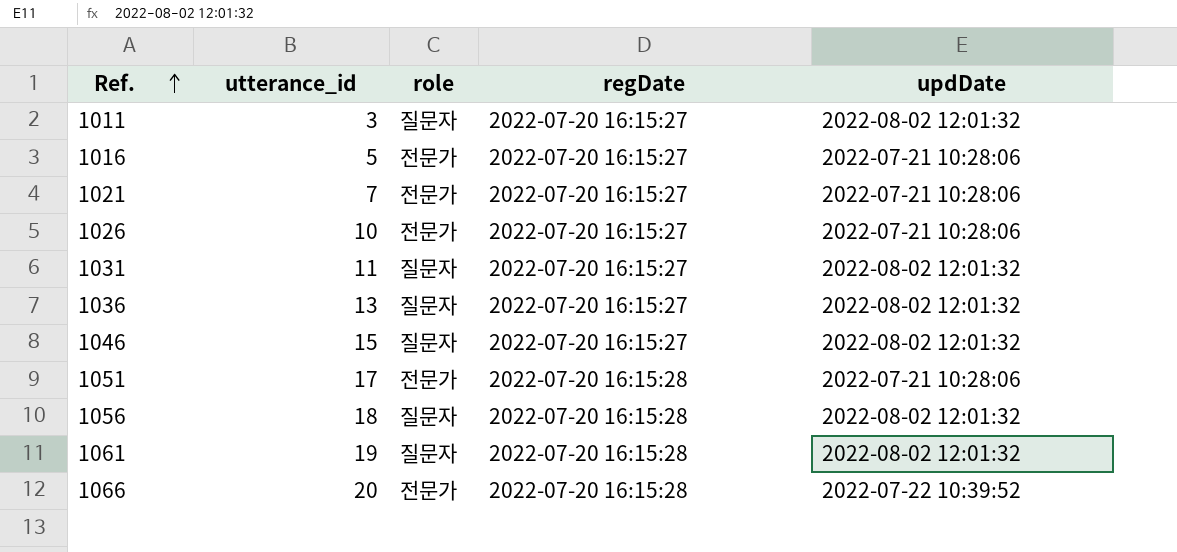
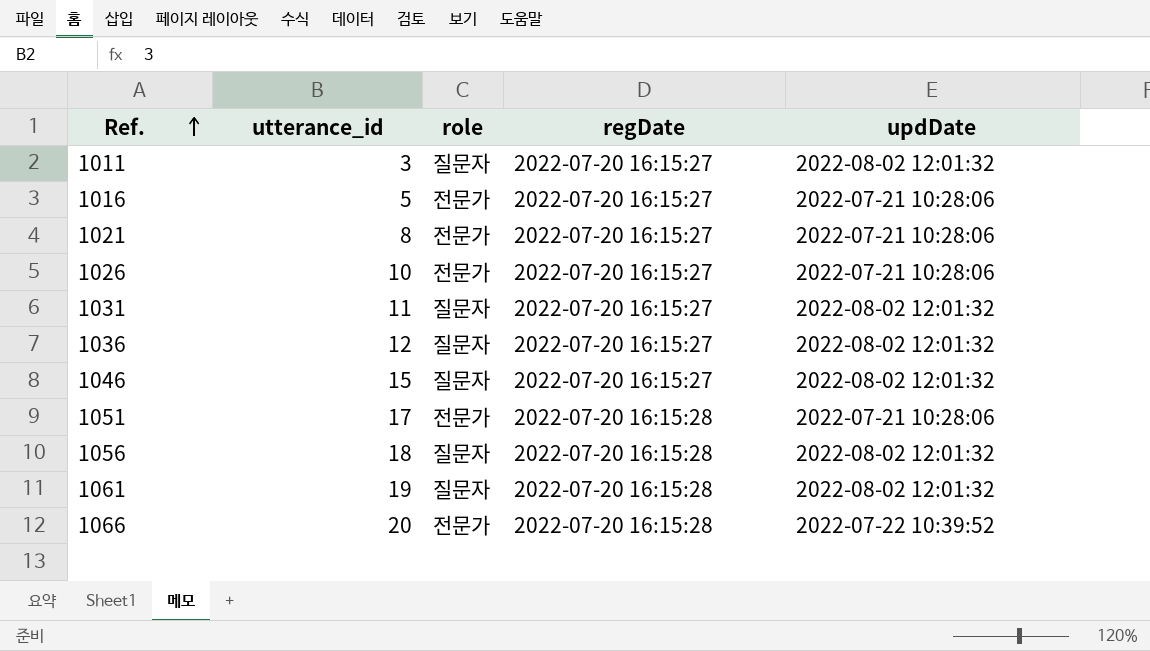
1021 | utterance_id: 7 -> 8
1036 | utterance_id: 13 -> 12

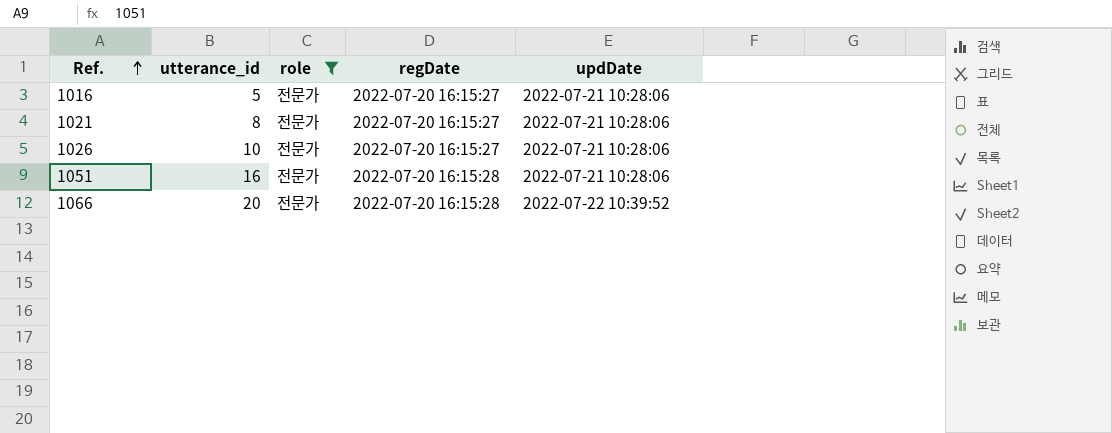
filter: none -> role = 전문가
1051 | utterance_id: 17 -> 16

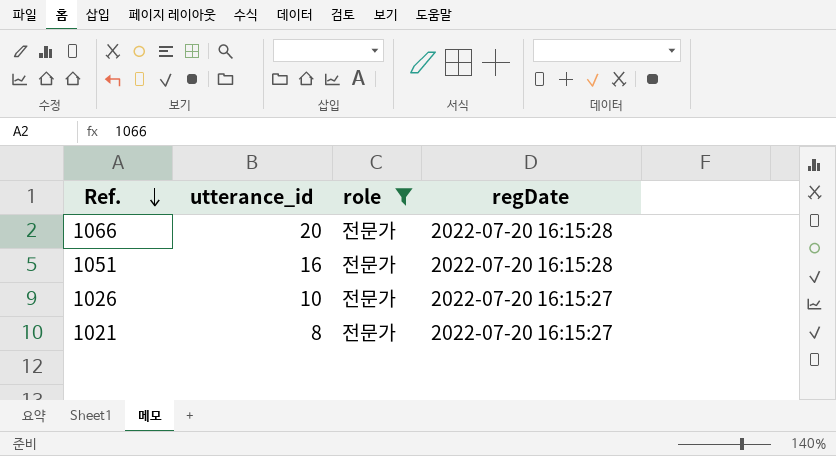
row order: Ref. ascending -> Ref. descending
column updDate | position: 5 -> none
row 1016: 5 | 전문가 | 2022-07-20 16:15:27 | 2022-07-21 10:28:06 -> none

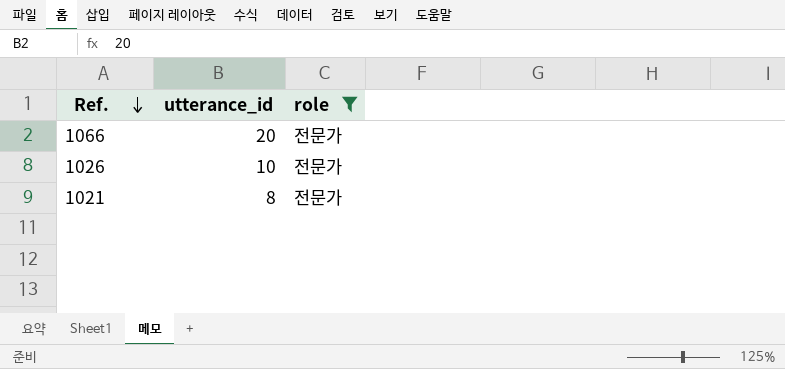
column regDate | position: 4 -> none
row 1051: 16 | 전문가 | 2022-07-20 16:15:28 -> none

